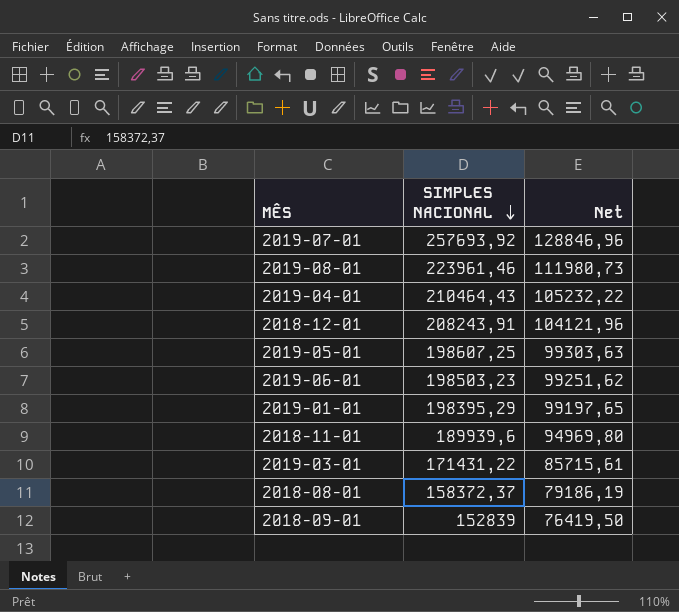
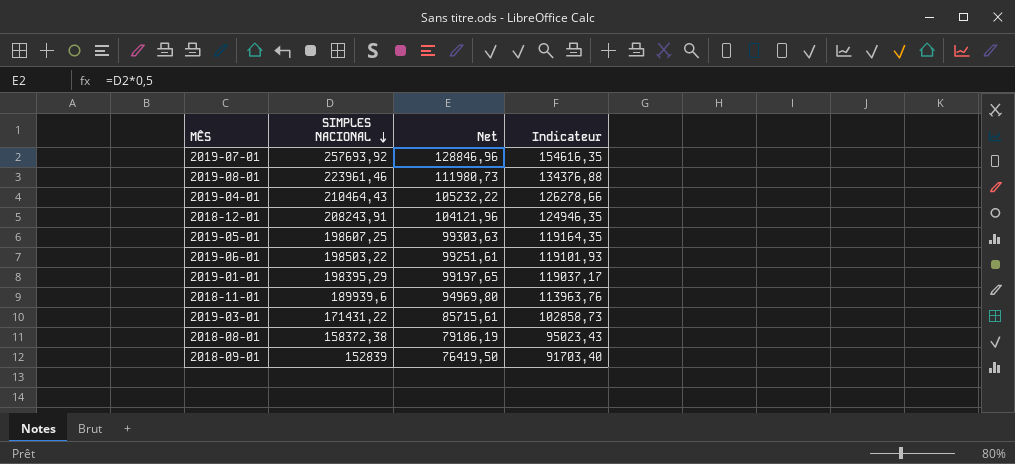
column Indicateur | formula: none -> [SIMPLES NACIONAL] * 0,6
2019-06-01 | SIMPLES NACIONAL: 198503,23 -> 198503,22
2019-06-01 | Net: 99251,62 -> 99251,61
2018-08-01 | SIMPLES NACIONAL: 158372,37 -> 158372,38

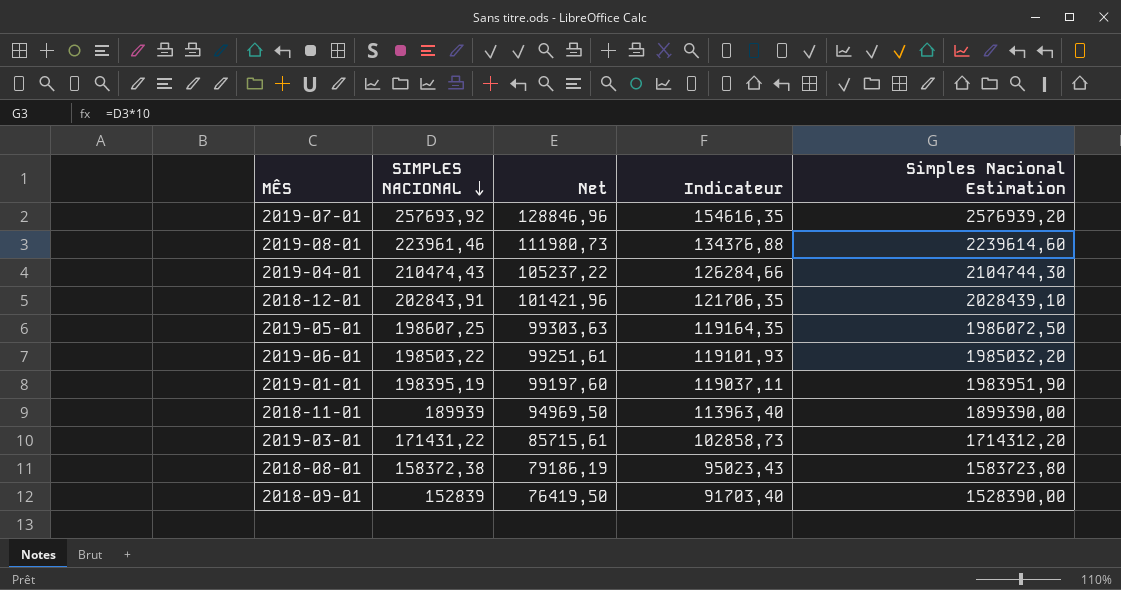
column Simples Nacional Estimation | formula: none -> [SIMPLES NACIONAL] * 10
2019-04-01 | SIMPLES NACIONAL: 210464,43 -> 210474,43
2019-04-01 | Net: 105232,22 -> 105237,22
2019-04-01 | Indicateur: 126278,66 -> 126284,66
2018-12-01 | SIMPLES NACIONAL: 208243,91 -> 202843,91
2018-12-01 | Net: 104121,96 -> 101421,96
2018-12-01 | Indicateur: 124946,35 -> 121706,35
2019-01-01 | SIMPLES NACIONAL: 198395,29 -> 198395,19
2019-01-01 | Net: 99197,65 -> 99197,60
2019-01-01 | Indicateur: 119037,17 -> 119037,11
2018-11-01 | SIMPLES NACIONAL: 189939,6 -> 189939
2018-11-01 | Net: 94969,80 -> 94969,50
2018-11-01 | Indicateur: 113963,76 -> 113963,40

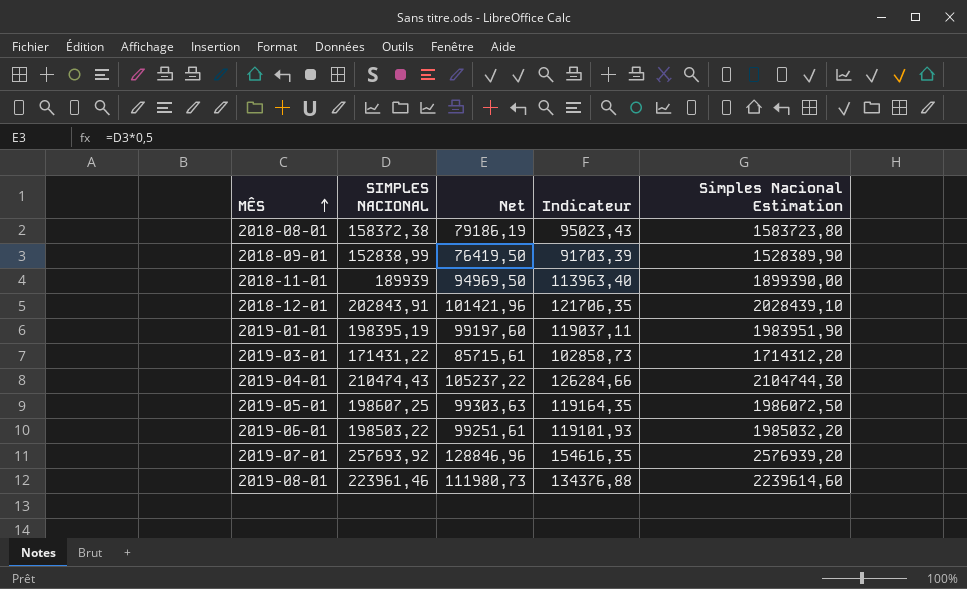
row order: SIMPLES NACIONAL descending -> MÊS ascending
2018-09-01 | SIMPLES NACIONAL: 152839 -> 152838,99
2018-09-01 | Indicateur: 91703,40 -> 91703,39
2018-09-01 | Simples Nacional Estimation: 1528390,00 -> 1528389,90

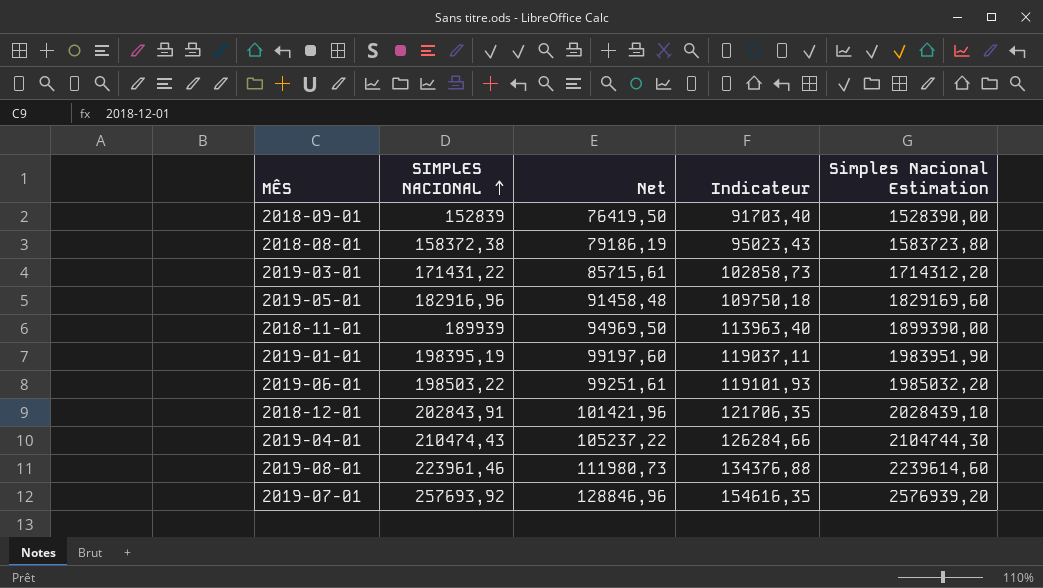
row order: MÊS ascending -> SIMPLES NACIONAL ascending
2018-09-01 | SIMPLES NACIONAL: 152838,99 -> 152839
2018-09-01 | Indicateur: 91703,39 -> 91703,40
2018-09-01 | Simples Nacional Estimation: 1528389,90 -> 1528390,00
2019-05-01 | SIMPLES NACIONAL: 198607,25 -> 182916,96
2019-05-01 | Net: 99303,63 -> 91458,48
2019-05-01 | Indicateur: 119164,35 -> 109750,18
2019-05-01 | Simples Nacional Estimation: 1986072,50 -> 1829169,60

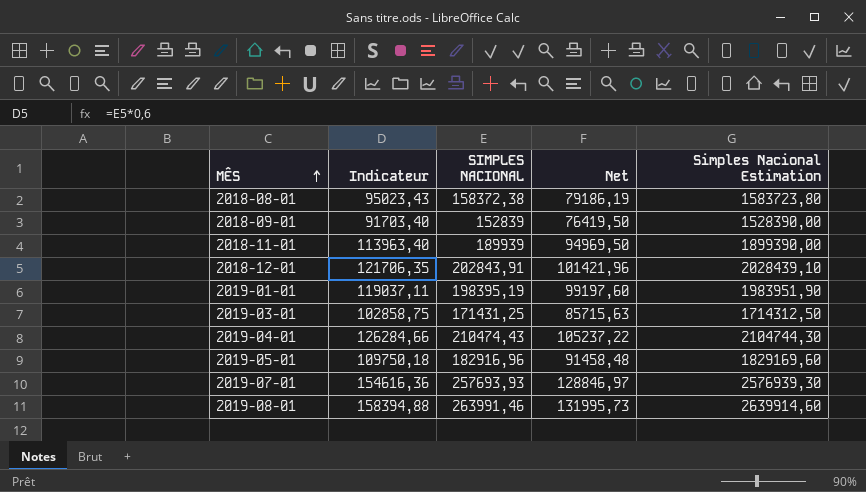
row order: SIMPLES NACIONAL ascending -> MÊS ascending
column Indicateur | position: 4 -> 2
row 2019-06-01: 198503,22 | 99251,61 | 119101,93 | 1985032,20 -> none
2019-03-01 | Indicateur: 102858,73 -> 102858,75
2019-03-01 | SIMPLES NACIONAL: 171431,22 -> 171431,25
2019-03-01 | Net: 85715,61 -> 85715,63
2019-03-01 | Simples Nacional Estimation: 1714312,20 -> 1714312,50
2019-07-01 | Indicateur: 154616,35 -> 154616,36
2019-07-01 | SIMPLES NACIONAL: 257693,92 -> 257693,93
2019-07-01 | Net: 128846,96 -> 128846,97
2019-07-01 | Simples Nacional Estimation: 2576939,20 -> 2576939,30
2019-08-01 | Indicateur: 134376,88 -> 158394,88
2019-08-01 | SIMPLES NACIONAL: 223961,46 -> 263991,46
2019-08-01 | Net: 111980,73 -> 131995,73
2019-08-01 | Simples Nacional Estimation: 2239614,60 -> 2639914,60

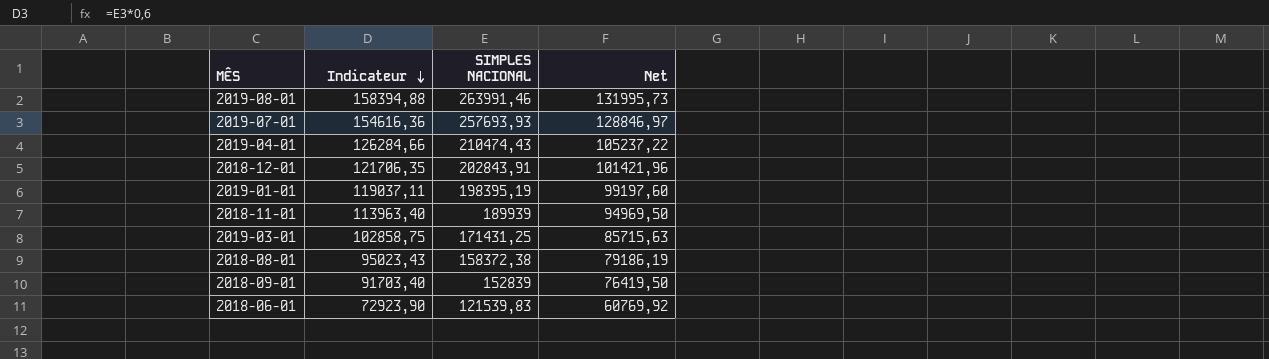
row order: MÊS ascending -> Indicateur descending
column Simples Nacional Estimation | formula: [SIMPLES NACIONAL] * 10 -> none
row 2019-05-01: 109750,18 | 182916,96 | 91458,48 | 1829169,60 -> none
row 2018-06-01: none -> 72923,90 | 121539,83 | 60769,92

